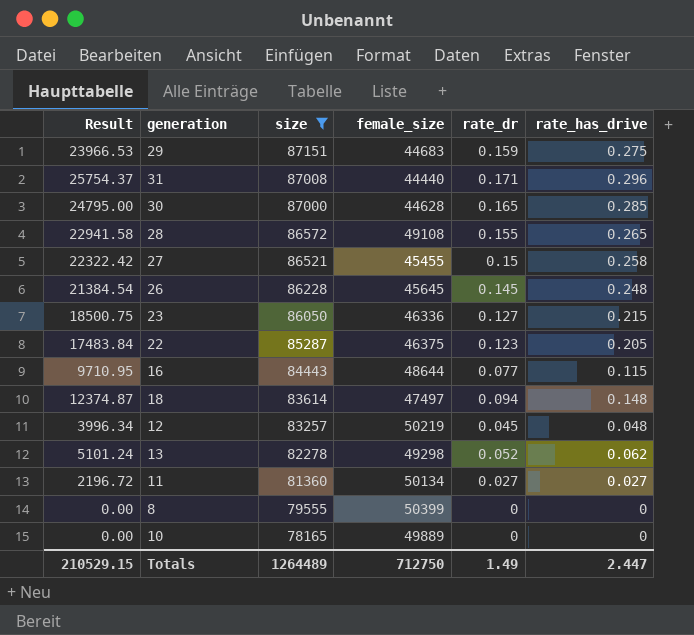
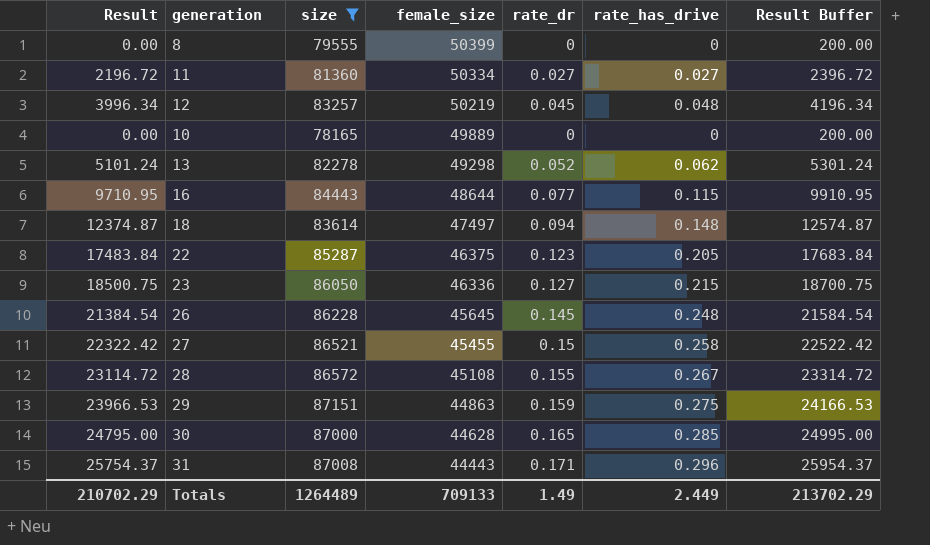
row order: size descending -> female_size descending
column Result Buffer | formula: none -> [Result] + 200
11 | female_size: 50134 -> 50334
28 | Result: 22941.58 -> 23114.72
28 | female_size: 49108 -> 45108
28 | rate_has_drive: 0.265 -> 0.267
29 | female_size: 44683 -> 44863
31 | female_size: 44440 -> 44443
Totals | Result: 210529.15 -> 210702.29
Totals | female_size: 712750 -> 709133
Totals | rate_has_drive: 2.447 -> 2.449

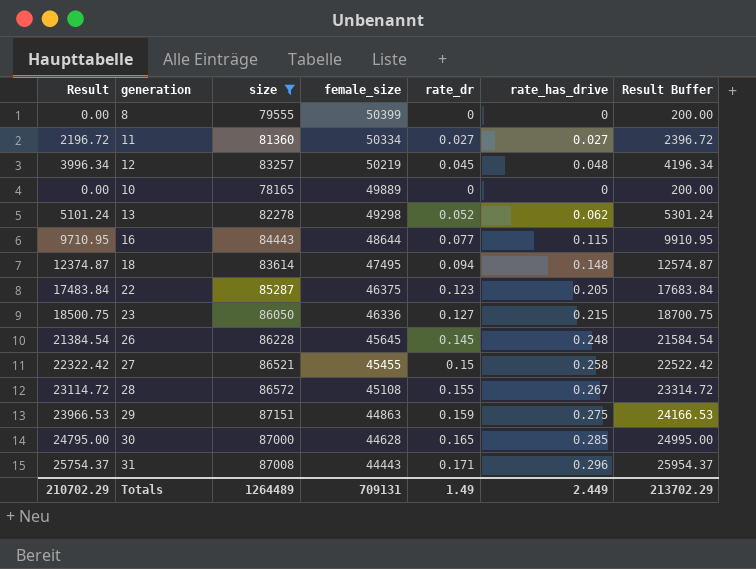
18 | female_size: 47497 -> 47495
Totals | female_size: 709133 -> 709131

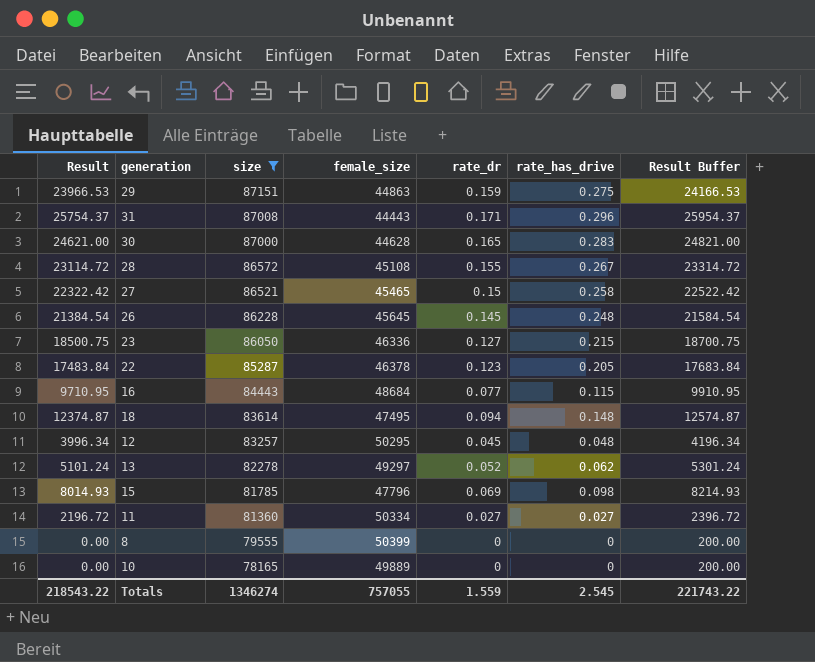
row order: female_size descending -> size descending
30 | Result: 24795.00 -> 24621.00
30 | rate_has_drive: 0.285 -> 0.283
30 | Result Buffer: 24995.00 -> 24821.00
27 | female_size: 45455 -> 45465
22 | female_size: 46375 -> 46378
16 | female_size: 48644 -> 48684
12 | female_size: 50219 -> 50295
13 | female_size: 49298 -> 49297
row 15: none -> 8014.93 | 81785 | 47796 | 0.069 | 0.098 | 8214.93
Totals | Result: 210702.29 -> 218543.22
Totals | size: 1264489 -> 1346274
Totals | female_size: 709131 -> 757055
Totals | rate_dr: 1.49 -> 1.559
Totals | rate_has_drive: 2.449 -> 2.545
Totals | Result Buffer: 213702.29 -> 221743.22

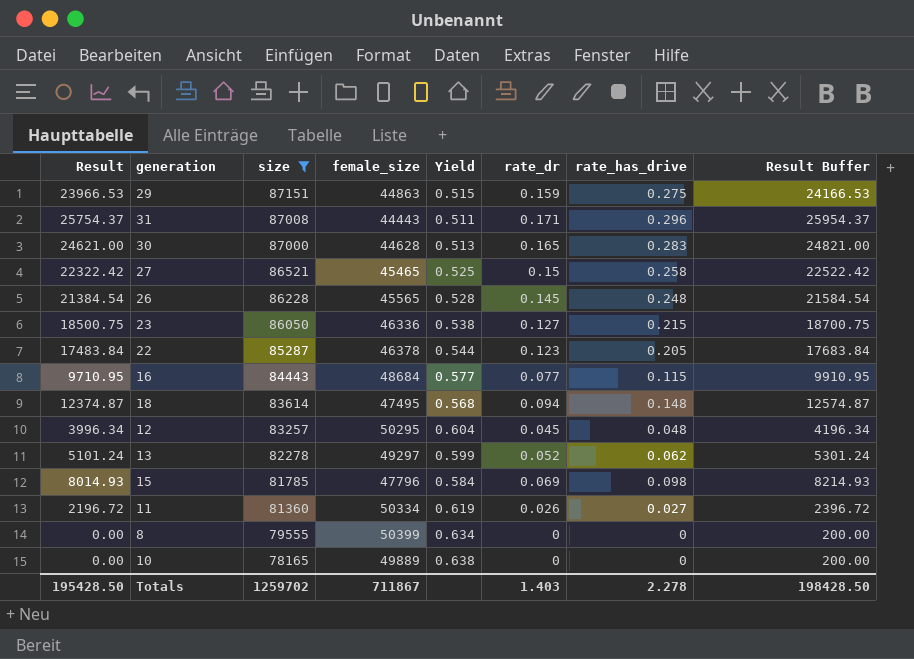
column Yield | formula: none -> [female_size] / [size]
row 28: 23114.72 | 86572 | 45108 | 0.155 | 0.267 | 23314.72 -> none
26 | female_size: 45645 -> 45565
11 | rate_dr: 0.027 -> 0.026
Totals | Result: 218543.22 -> 195428.50
Totals | size: 1346274 -> 1259702
Totals | female_size: 757055 -> 711867
Totals | rate_dr: 1.559 -> 1.403
Totals | rate_has_drive: 2.545 -> 2.278
Totals | Result Buffer: 221743.22 -> 198428.50

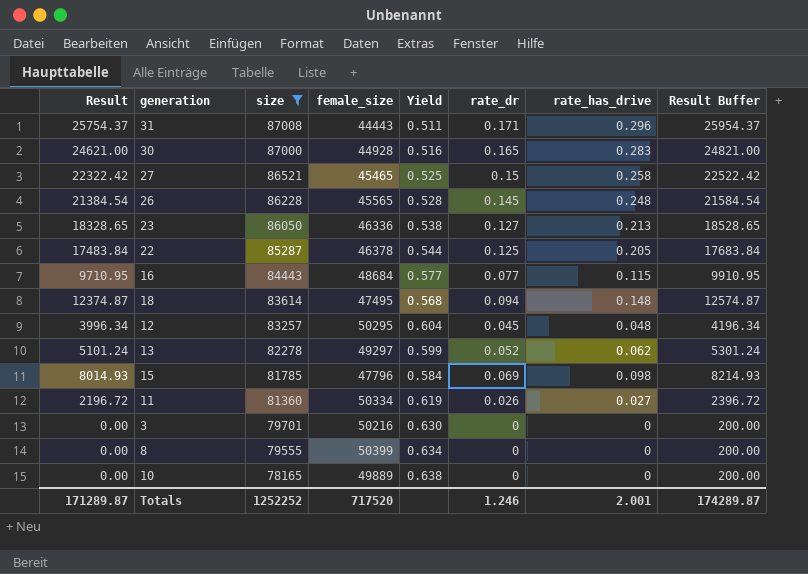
row 29: 23966.53 | 87151 | 44863 | 0.515 | 0.159 | 0.275 | 24166.53 -> none
30 | female_size: 44628 -> 44928
30 | Yield: 0.513 -> 0.516
23 | Result: 18500.75 -> 18328.65
23 | rate_has_drive: 0.215 -> 0.213
23 | Result Buffer: 18700.75 -> 18528.65
22 | rate_dr: 0.123 -> 0.125
row 3: none -> 0.00 | 79701 | 50216 | 0.630 | 0 | 0 | 200.00
Totals | Result: 195428.50 -> 171289.87
Totals | size: 1259702 -> 1252252
Totals | female_size: 711867 -> 717520
Totals | rate_dr: 1.403 -> 1.246
Totals | rate_has_drive: 2.278 -> 2.001
Totals | Result Buffer: 198428.50 -> 174289.87

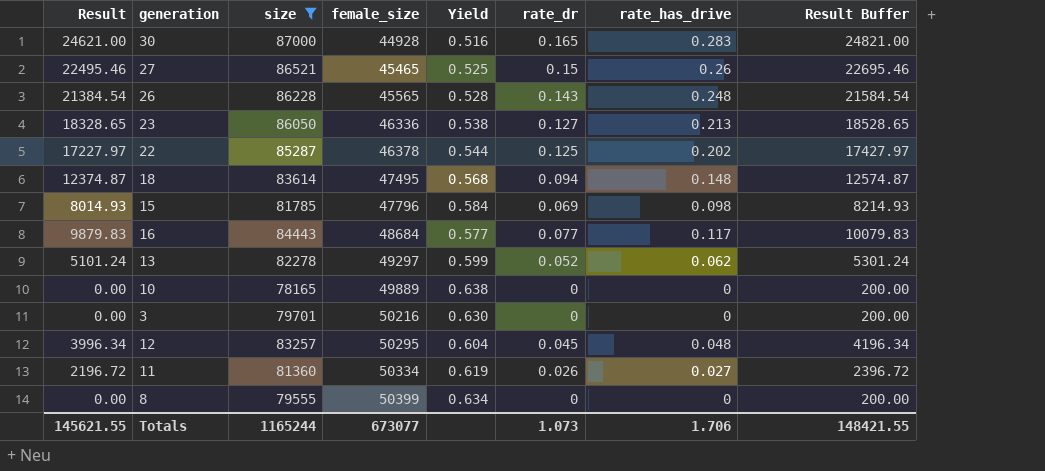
row order: size descending -> female_size ascending
row 31: 25754.37 | 87008 | 44443 | 0.511 | 0.171 | 0.296 | 25954.37 -> none
27 | Result: 22322.42 -> 22495.46
27 | rate_has_drive: 0.258 -> 0.26
27 | Result Buffer: 22522.42 -> 22695.46
26 | rate_dr: 0.145 -> 0.143
22 | Result: 17483.84 -> 17227.97
22 | rate_has_drive: 0.205 -> 0.202
22 | Result Buffer: 17683.84 -> 17427.97
16 | Result: 9710.95 -> 9879.83
16 | rate_has_drive: 0.115 -> 0.117
16 | Result Buffer: 9910.95 -> 10079.83
Totals | Result: 171289.87 -> 145621.55
Totals | size: 1252252 -> 1165244
Totals | female_size: 717520 -> 673077
Totals | rate_dr: 1.246 -> 1.073
Totals | rate_has_drive: 2.001 -> 1.706
Totals | Result Buffer: 174289.87 -> 148421.55

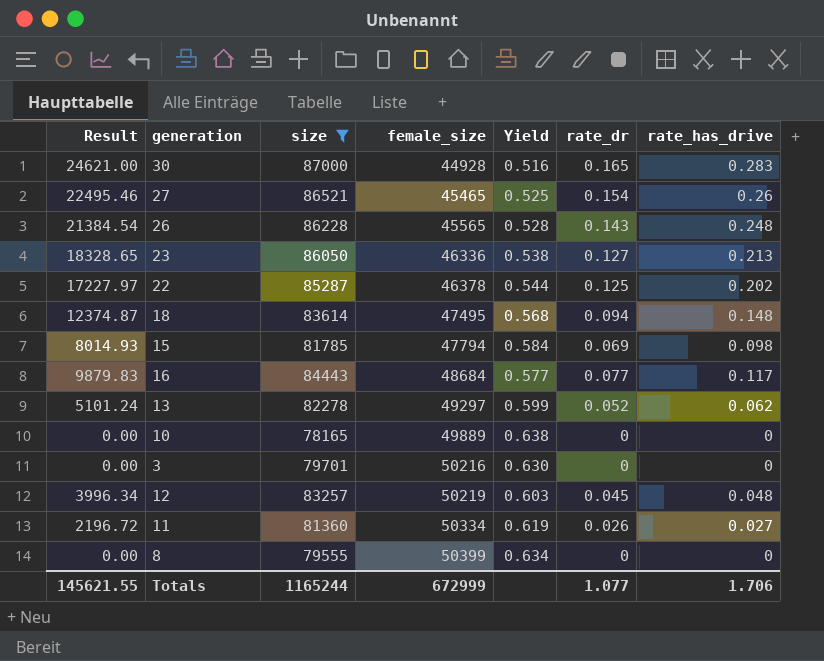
column Result Buffer | formula: [Result] + 200 -> none
27 | rate_dr: 0.15 -> 0.154
15 | female_size: 47796 -> 47794
12 | female_size: 50295 -> 50219
12 | Yield: 0.604 -> 0.603
Totals | female_size: 673077 -> 672999
Totals | rate_dr: 1.073 -> 1.077

